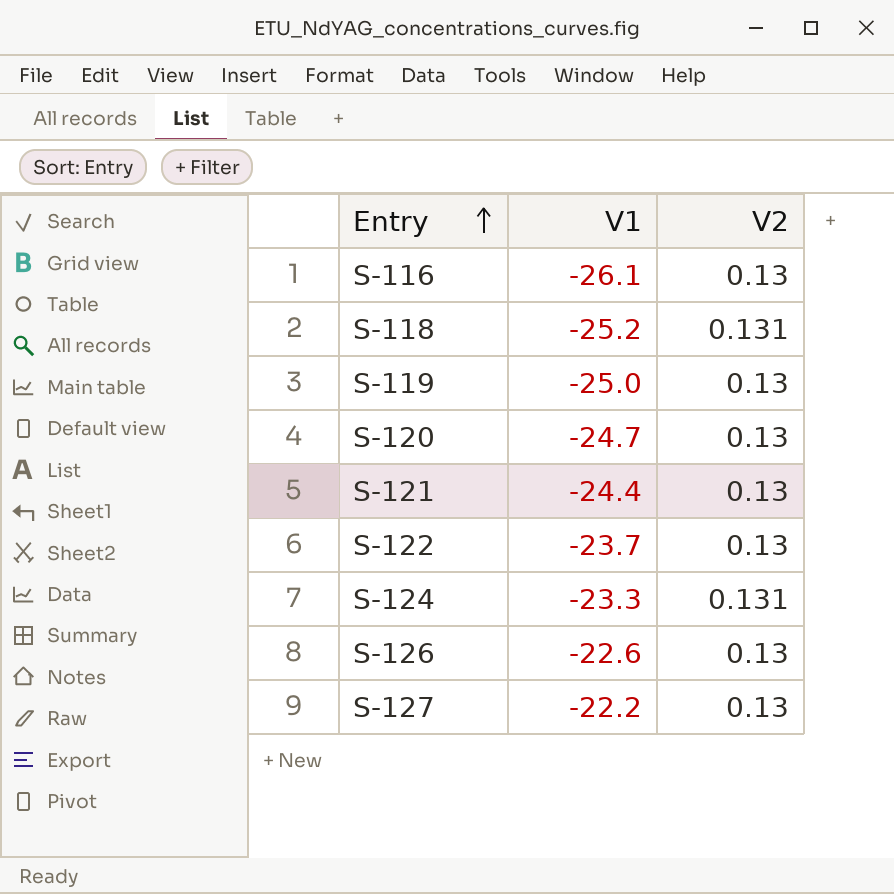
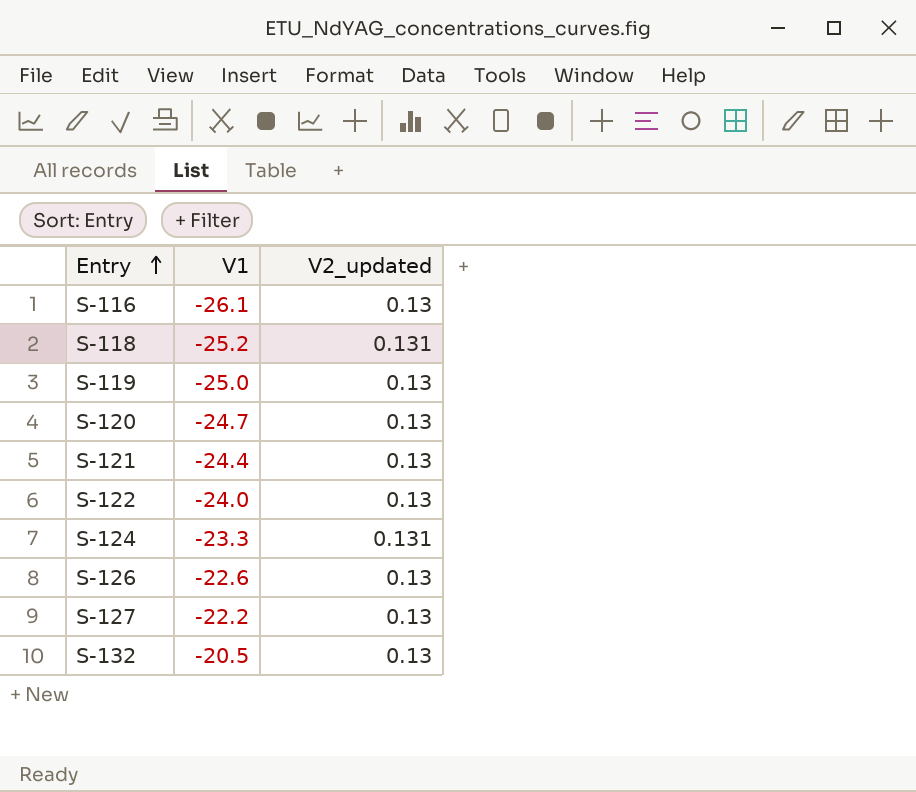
column name: V2 -> V2_updated
S-122 | V1: -23.7 -> -24.0
row S-132: none -> -20.5 | 0.13

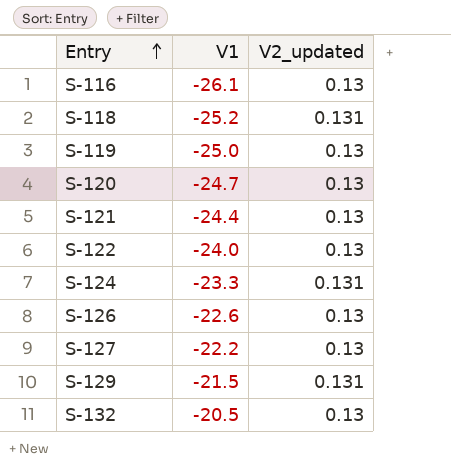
row S-129: none -> -21.5 | 0.131

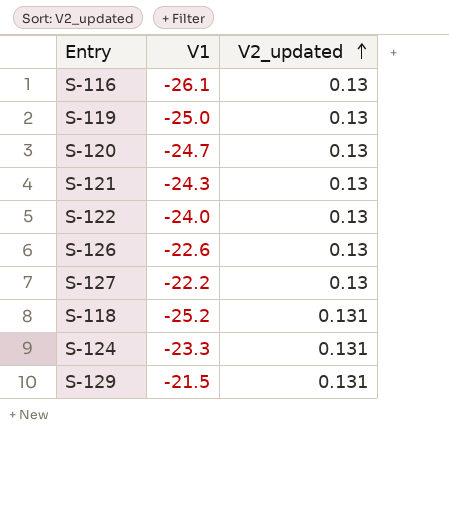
row order: Entry ascending -> V2_updated ascending
row S-132: -20.5 | 0.13 -> none
S-121 | V1: -24.4 -> -24.3

